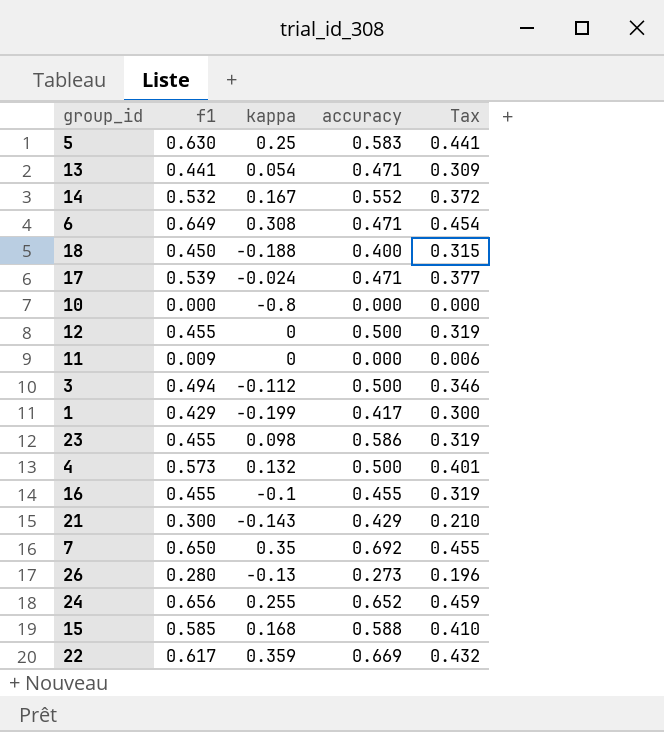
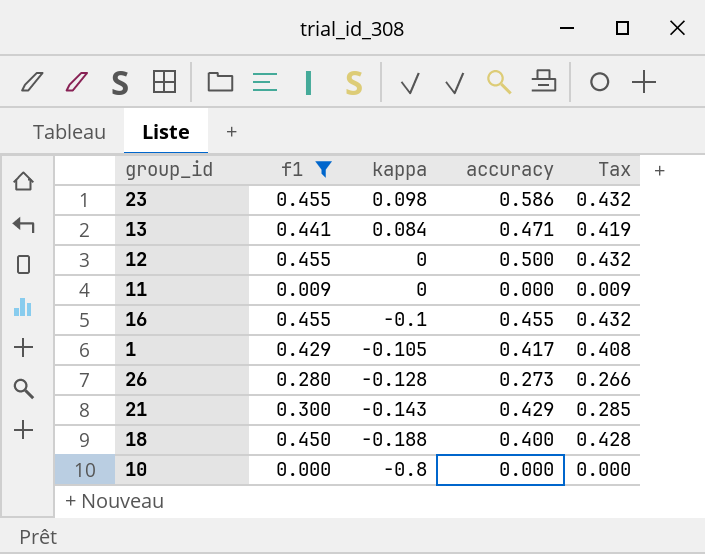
filter: none -> f1 <= 0.455
row order: none -> kappa descending
column Tax | formula: [f1] * 0.7 -> [f1] * 0.95
13 | kappa: 0.054 -> 0.084
1 | kappa: -0.199 -> -0.105
26 | kappa: -0.13 -> -0.128

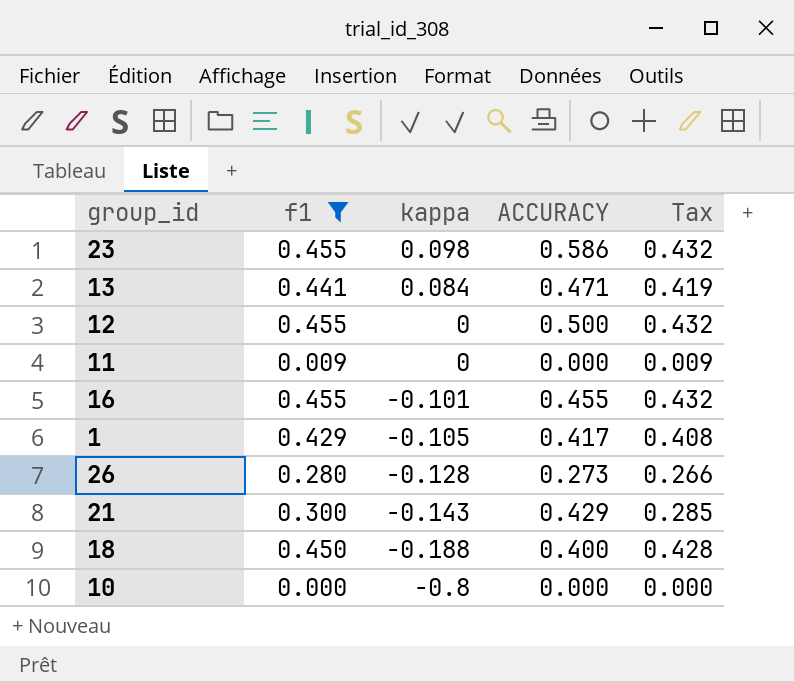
column name: accuracy -> ACCURACY
16 | kappa: -0.1 -> -0.101

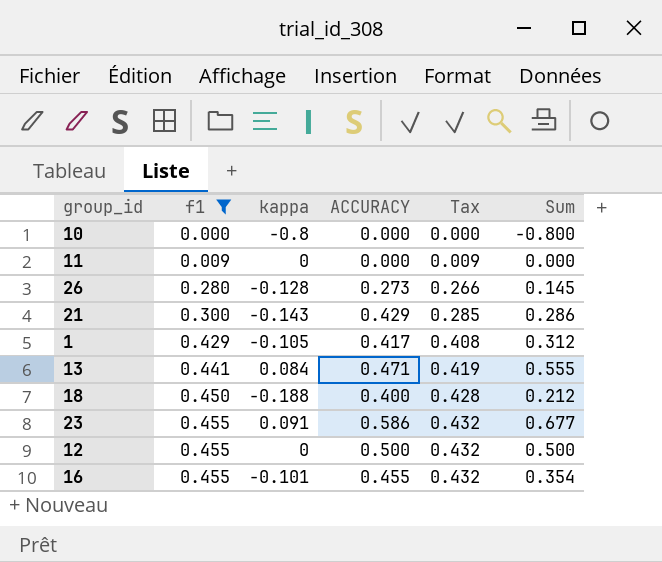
row order: kappa descending -> f1 ascending
column Sum | formula: none -> [kappa] + [ACCURACY]
23 | kappa: 0.098 -> 0.091

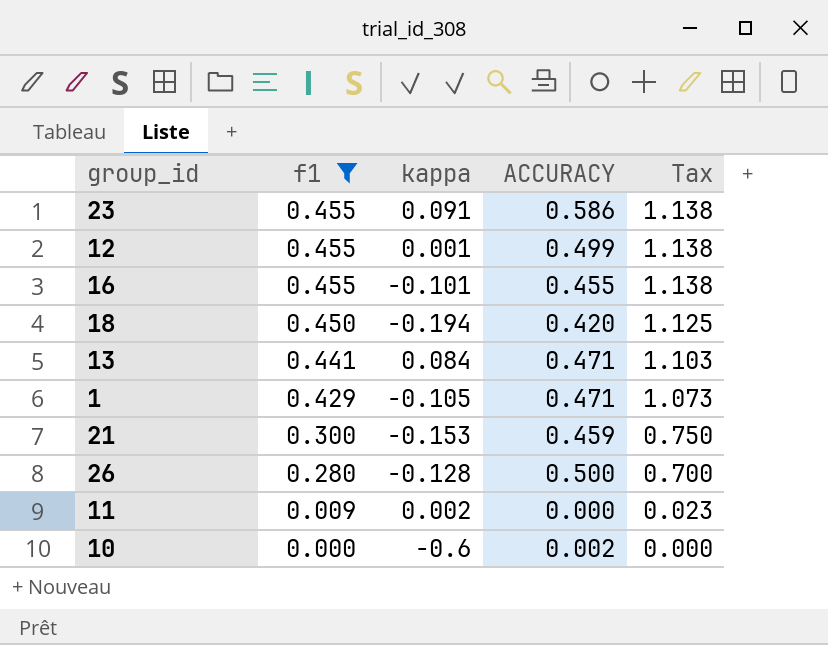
row order: f1 ascending -> f1 descending
column Sum | formula: [kappa] + [ACCURACY] -> none
column Tax | formula: [f1] * 0.95 -> [f1] * 2.5
12 | kappa: 0 -> 0.001
12 | ACCURACY: 0.500 -> 0.499
18 | kappa: -0.188 -> -0.194
18 | ACCURACY: 0.400 -> 0.420
1 | ACCURACY: 0.417 -> 0.471
21 | kappa: -0.143 -> -0.153
21 | ACCURACY: 0.429 -> 0.459
26 | ACCURACY: 0.273 -> 0.500
11 | kappa: 0 -> 0.002
10 | kappa: -0.8 -> -0.6
10 | ACCURACY: 0.000 -> 0.002

